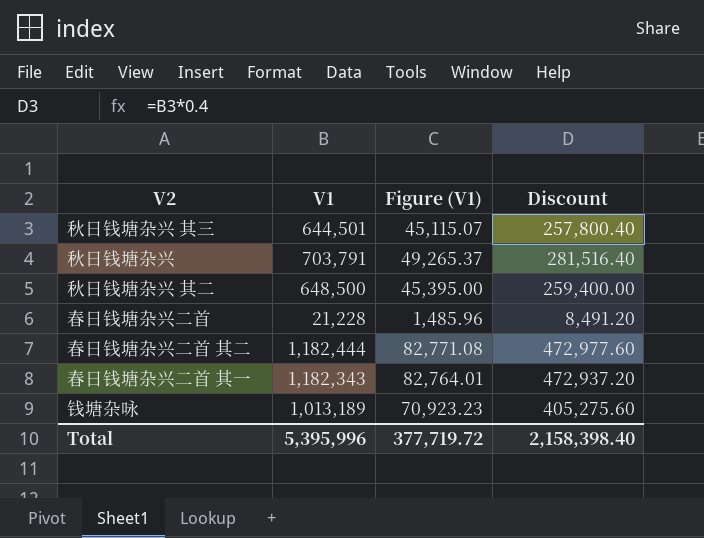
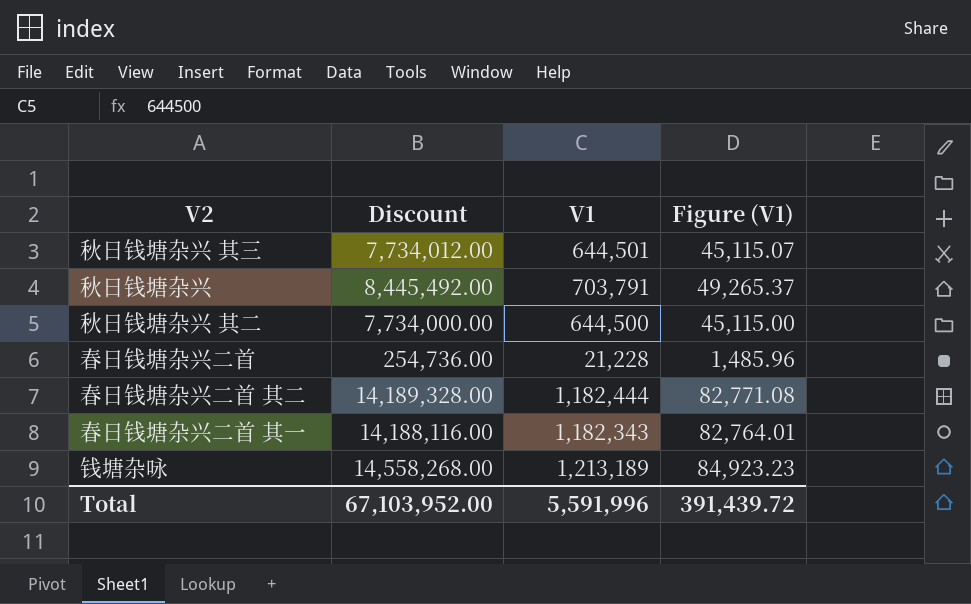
column Discount | formula: [V1] * 0.4 -> [V1] * 12
column Discount | position: 4 -> 2
秋日钱塘杂兴 其二 | V1: 648,500 -> 644,500
秋日钱塘杂兴 其二 | Figure (V1): 45,395.00 -> 45,115.00
钱塘杂咏 | V1: 1,013,189 -> 1,213,189
钱塘杂咏 | Figure (V1): 70,923.23 -> 84,923.23
Total | Discount: 2,158,398.40 -> 67,103,952.00
Total | V1: 5,395,996 -> 5,591,996
Total | Figure (V1): 377,719.72 -> 391,439.72

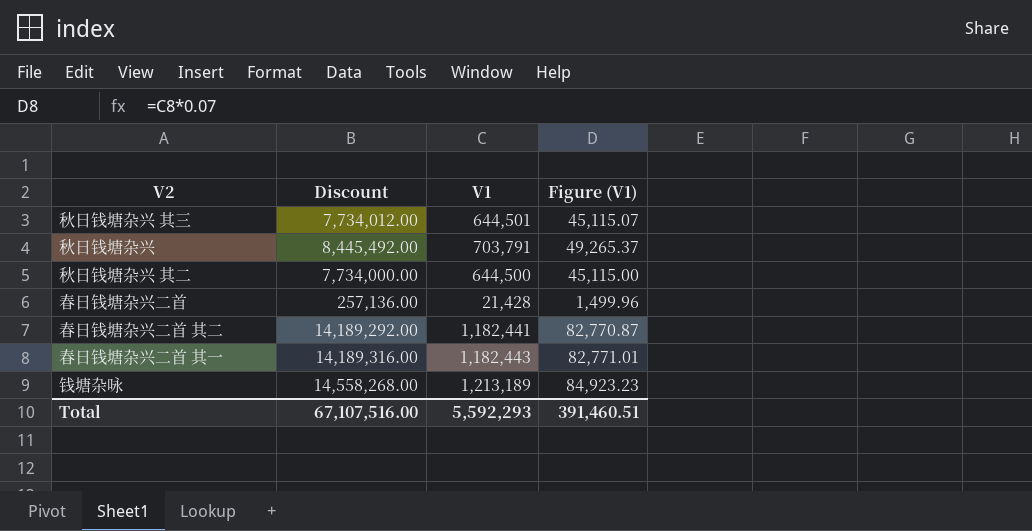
春日钱塘杂兴二首 | Discount: 254,736.00 -> 257,136.00
春日钱塘杂兴二首 | V1: 21,228 -> 21,428
春日钱塘杂兴二首 | Figure (V1): 1,485.96 -> 1,499.96
春日钱塘杂兴二首 其二 | Discount: 14,189,328.00 -> 14,189,292.00
春日钱塘杂兴二首 其二 | V1: 1,182,444 -> 1,182,441
春日钱塘杂兴二首 其二 | Figure (V1): 82,771.08 -> 82,770.87
春日钱塘杂兴二首 其一 | Discount: 14,188,116.00 -> 14,189,316.00
春日钱塘杂兴二首 其一 | V1: 1,182,343 -> 1,182,443
春日钱塘杂兴二首 其一 | Figure (V1): 82,764.01 -> 82,771.01
Total | Discount: 67,103,952.00 -> 67,107,516.00
Total | V1: 5,591,996 -> 5,592,293
Total | Figure (V1): 391,439.72 -> 391,460.51

